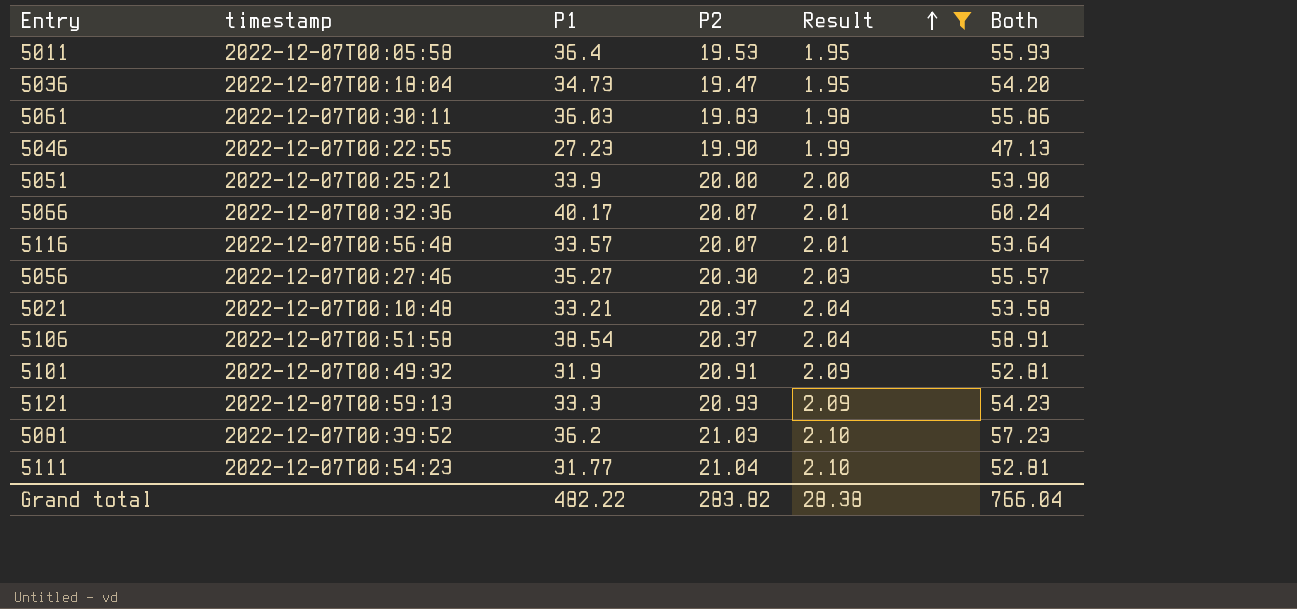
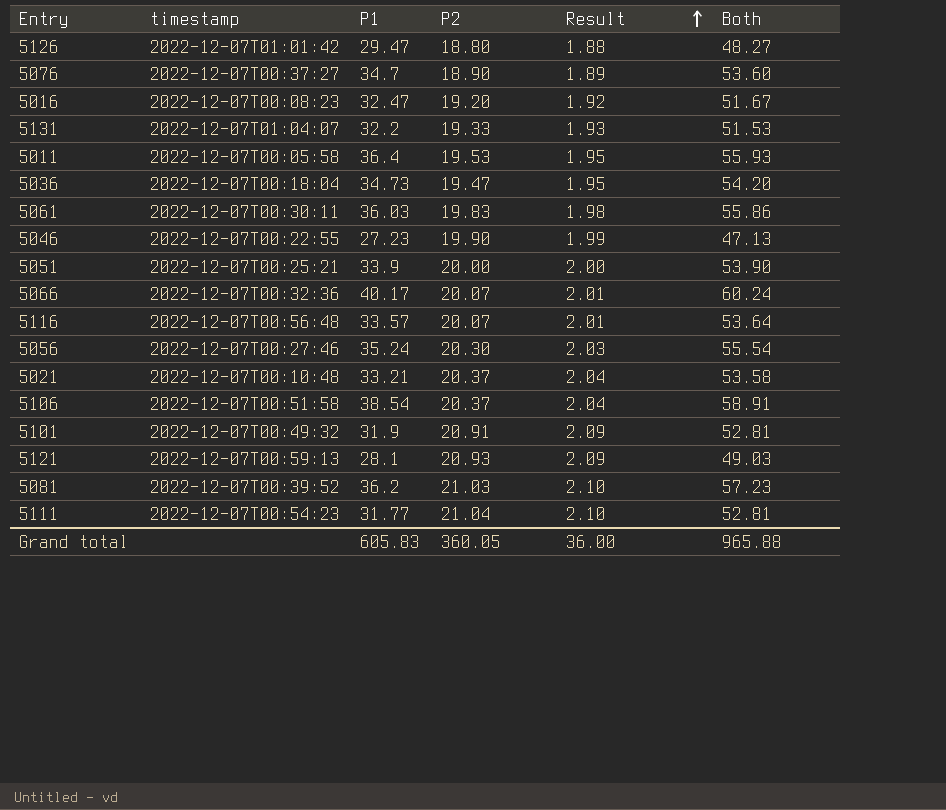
filter: Result >= 1.95 -> none
5056 | P1: 35.27 -> 35.24
5056 | Both: 55.57 -> 55.54
5121 | P1: 33.3 -> 28.1
5121 | Both: 54.23 -> 49.03
Grand total | P1: 482.22 -> 605.83
Grand total | P2: 283.82 -> 360.05
Grand total | Result: 28.38 -> 36.00
Grand total | Both: 766.04 -> 965.88

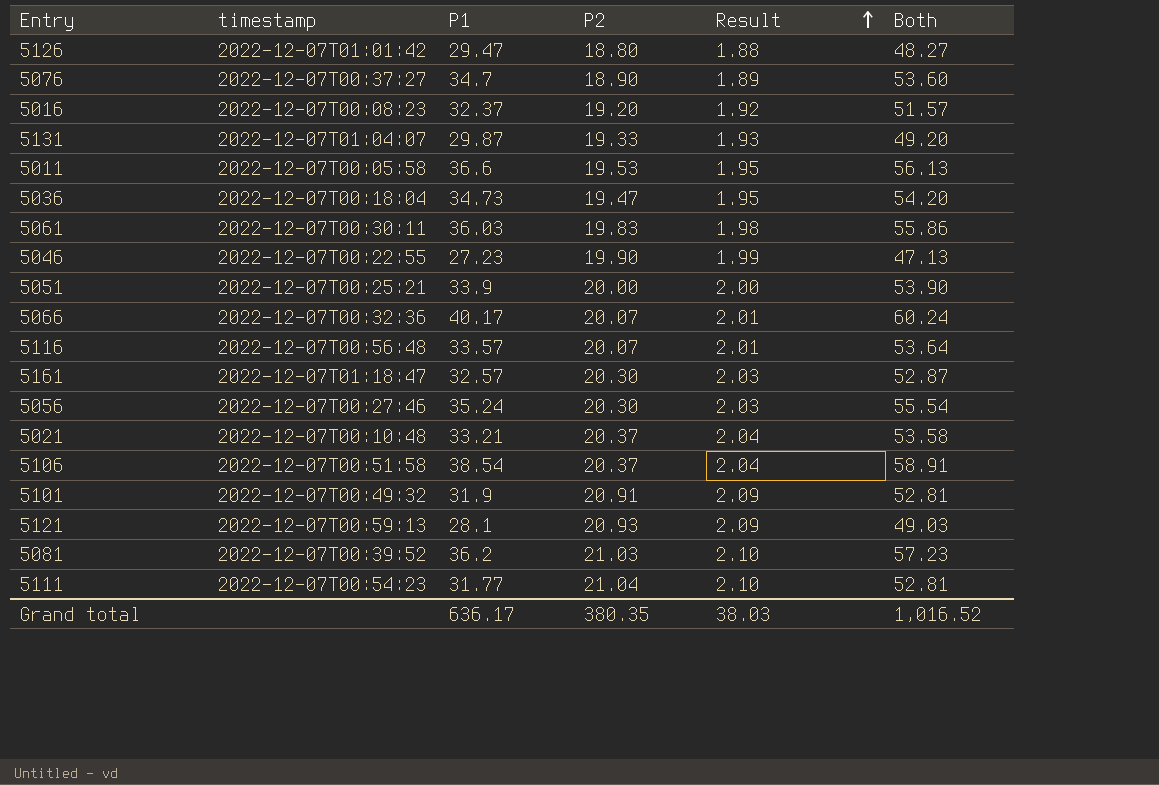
5016 | P1: 32.47 -> 32.37
5016 | Both: 51.67 -> 51.57
5131 | P1: 32.2 -> 29.87
5131 | Both: 51.53 -> 49.20
5011 | P1: 36.4 -> 36.6
5011 | Both: 55.93 -> 56.13
row 5161: none -> 2022-12-07T01:18:47 | 32.57 | 20.30 | 2.03 | 52.87
Grand total | P1: 605.83 -> 636.17
Grand total | P2: 360.05 -> 380.35
Grand total | Result: 36.00 -> 38.03
Grand total | Both: 965.88 -> 1,016.52

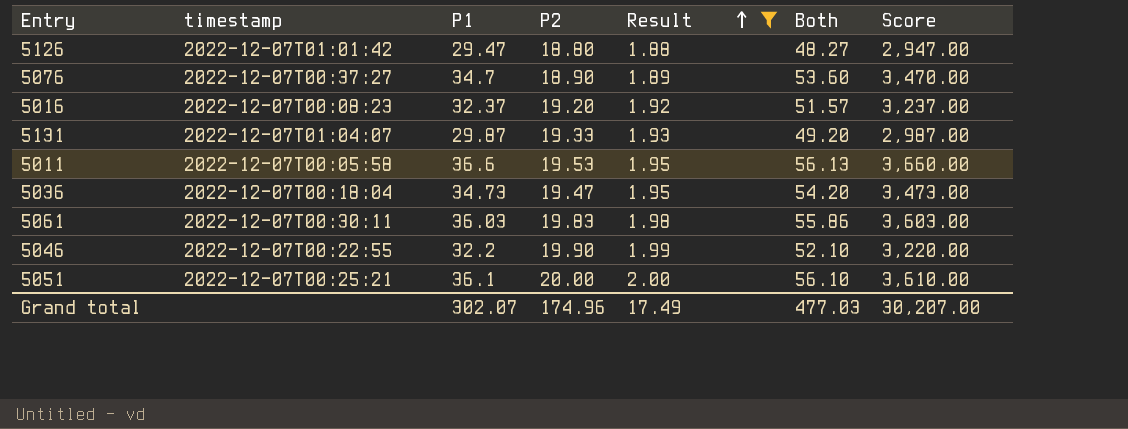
filter: none -> Result <= 2.00
column Score | formula: none -> [P1] * 100
5046 | P1: 27.23 -> 32.2
5046 | Both: 47.13 -> 52.10
5051 | P1: 33.9 -> 36.1
5051 | Both: 53.90 -> 56.10
Grand total | P1: 636.17 -> 302.07
Grand total | P2: 380.35 -> 174.96
Grand total | Result: 38.03 -> 17.49
Grand total | Both: 1,016.52 -> 477.03

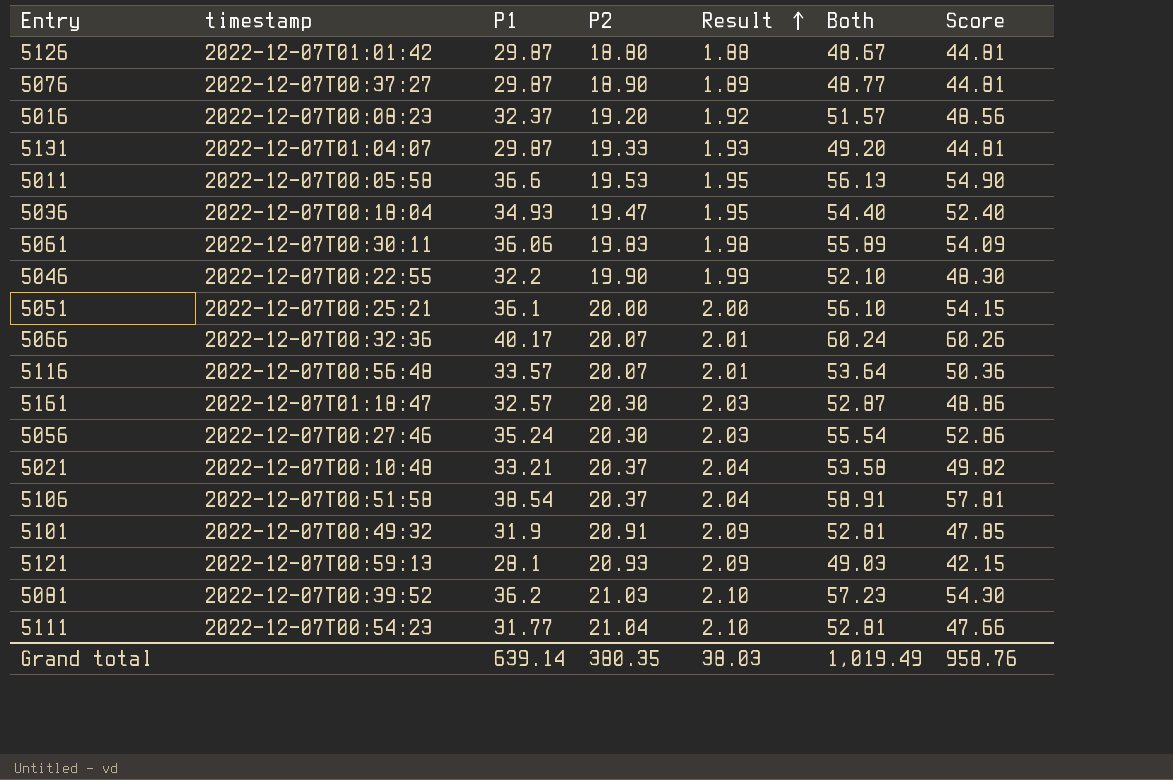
filter: Result <= 2.00 -> none
column Score | formula: [P1] * 100 -> [P1] * 1.5
5126 | P1: 29.47 -> 29.87
5126 | Both: 48.27 -> 48.67
5076 | P1: 34.7 -> 29.87
5076 | Both: 53.60 -> 48.77
5036 | P1: 34.73 -> 34.93
5036 | Both: 54.20 -> 54.40
5061 | P1: 36.03 -> 36.06
5061 | Both: 55.86 -> 55.89
Grand total | P1: 302.07 -> 639.14
Grand total | P2: 174.96 -> 380.35
Grand total | Result: 17.49 -> 38.03
Grand total | Both: 477.03 -> 1,019.49
Grand total | Score: 30,207.00 -> 958.76

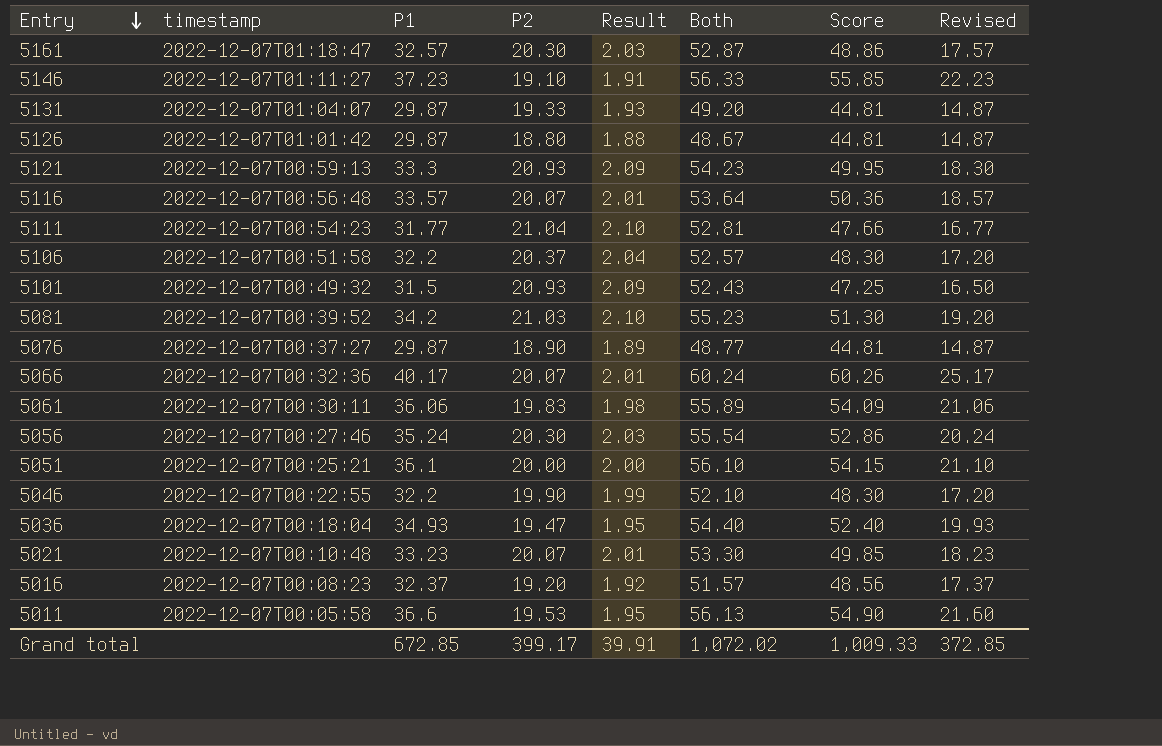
row order: Result ascending -> Entry descending
column Revised | formula: none -> [P1] - 15
row 5146: none -> 2022-12-07T01:11:27 | 37.23 | 19.10 | 1.91 | 56.33 | 55.85 | 22.23
5121 | P1: 28.1 -> 33.3
5121 | Both: 49.03 -> 54.23
5121 | Score: 42.15 -> 49.95
5106 | P1: 38.54 -> 32.2
5106 | Both: 58.91 -> 52.57
5106 | Score: 57.81 -> 48.30
5101 | P1: 31.9 -> 31.5
5101 | P2: 20.91 -> 20.93
5101 | Both: 52.81 -> 52.43
5101 | Score: 47.85 -> 47.25
5081 | P1: 36.2 -> 34.2
5081 | Both: 57.23 -> 55.23
5081 | Score: 54.30 -> 51.30
5021 | P1: 33.21 -> 33.23
5021 | P2: 20.37 -> 20.07
5021 | Result: 2.04 -> 2.01
5021 | Both: 53.58 -> 53.30
5021 | Score: 49.82 -> 49.85
Grand total | P1: 639.14 -> 672.85
Grand total | P2: 380.35 -> 399.17
Grand total | Result: 38.03 -> 39.91
Grand total | Both: 1,019.49 -> 1,072.02
Grand total | Score: 958.76 -> 1,009.33

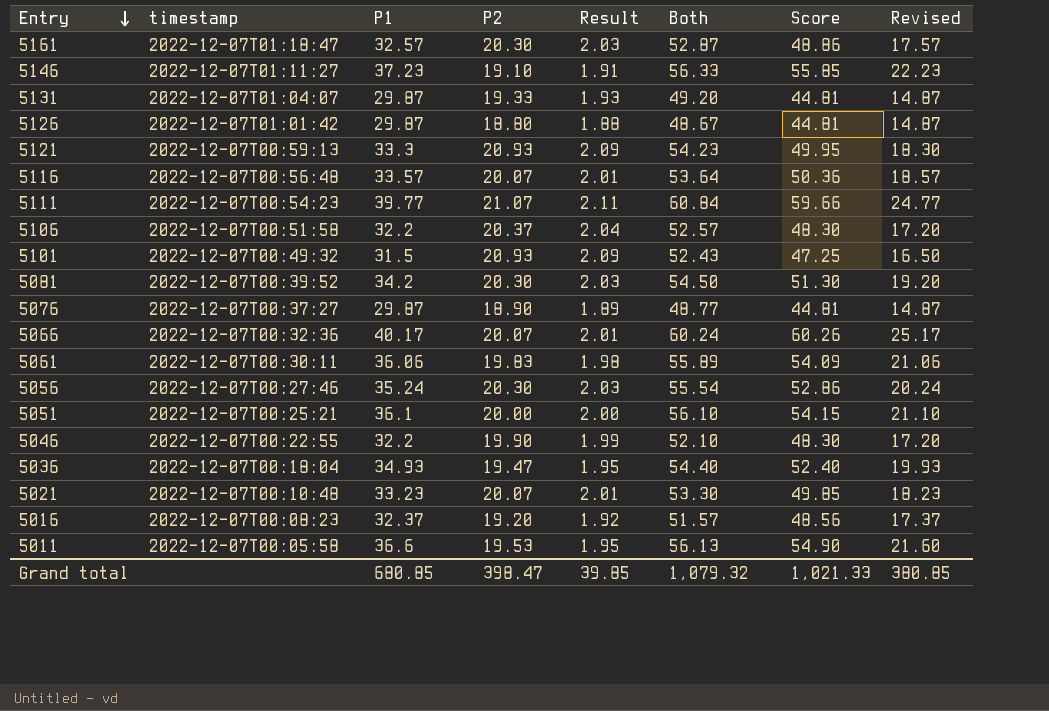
5111 | P1: 31.77 -> 39.77
5111 | P2: 21.04 -> 21.07
5111 | Result: 2.10 -> 2.11
5111 | Both: 52.81 -> 60.84
5111 | Score: 47.66 -> 59.66
5111 | Revised: 16.77 -> 24.77
5081 | P2: 21.03 -> 20.30
5081 | Result: 2.10 -> 2.03
5081 | Both: 55.23 -> 54.50
Grand total | P1: 672.85 -> 680.85
Grand total | P2: 399.17 -> 398.47
Grand total | Result: 39.91 -> 39.85
Grand total | Both: 1,072.02 -> 1,079.32
Grand total | Score: 1,009.33 -> 1,021.33
Grand total | Revised: 372.85 -> 380.85

